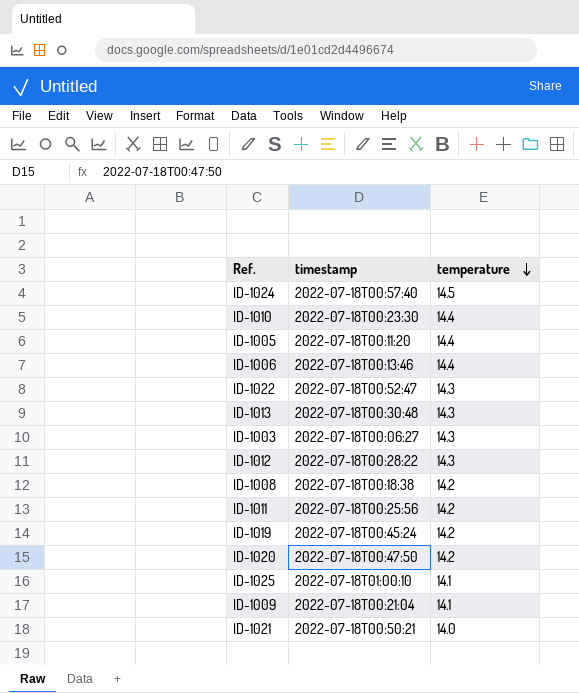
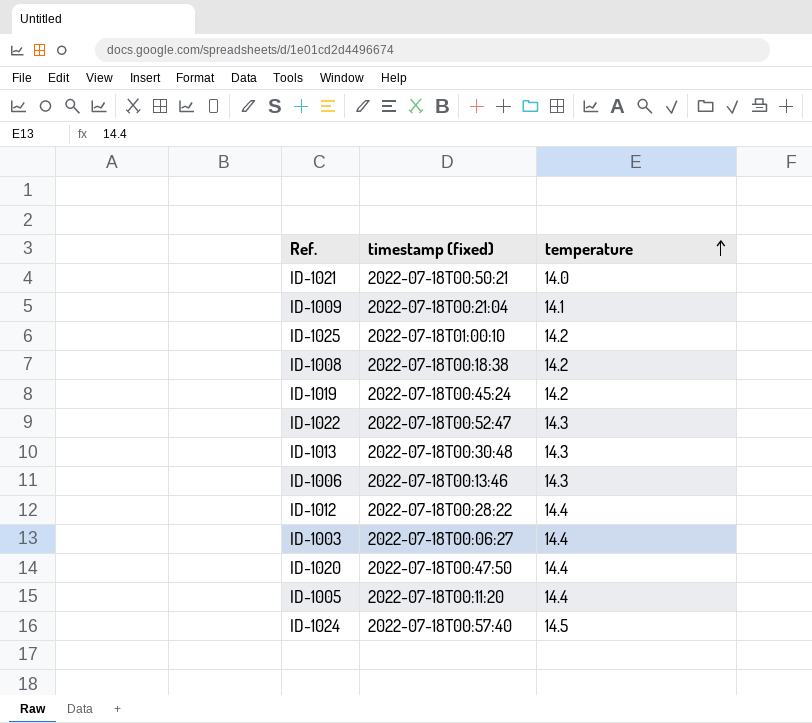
row order: temperature descending -> temperature ascending
column name: timestamp -> timestamp (fixed)
row ID-1010: 2022-07-18T00:23:30 | 14.4 -> none
row ID-1011: 2022-07-18T00:25:56 | 14.2 -> none
ID-1025 | temperature: 14.1 -> 14.2
ID-1006 | temperature: 14.4 -> 14.3
ID-1012 | temperature: 14.3 -> 14.4
ID-1003 | temperature: 14.3 -> 14.4
ID-1020 | temperature: 14.2 -> 14.4

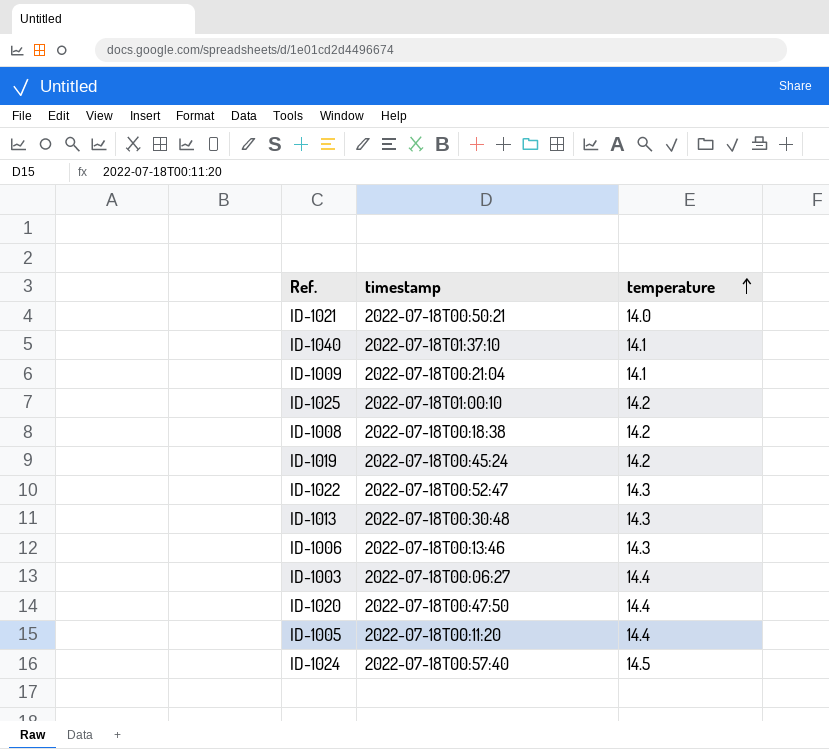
column name: timestamp (fixed) -> timestamp
row ID-1012: 2022-07-18T00:28:22 | 14.4 -> none
row ID-1040: none -> 2022-07-18T01:37:10 | 14.1

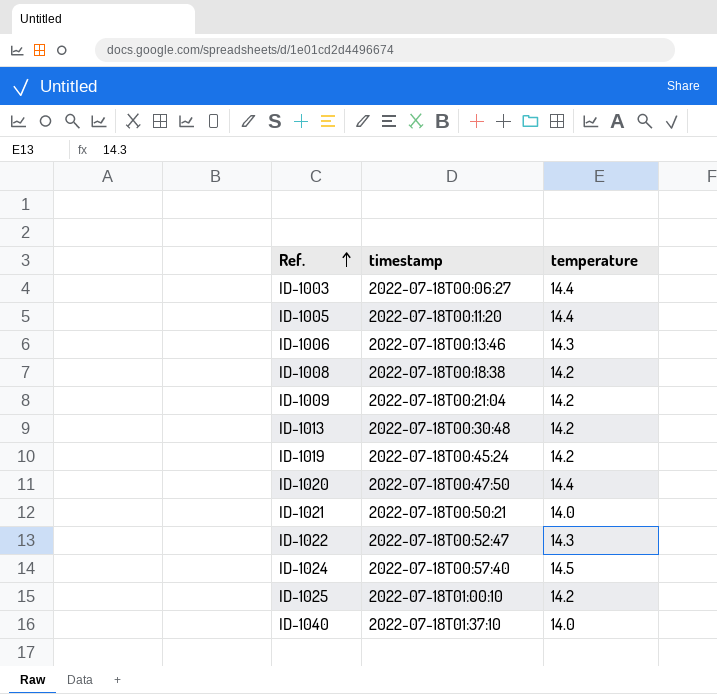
row order: temperature ascending -> Ref. ascending
ID-1009 | temperature: 14.1 -> 14.2
ID-1013 | temperature: 14.3 -> 14.2
ID-1040 | temperature: 14.1 -> 14.0

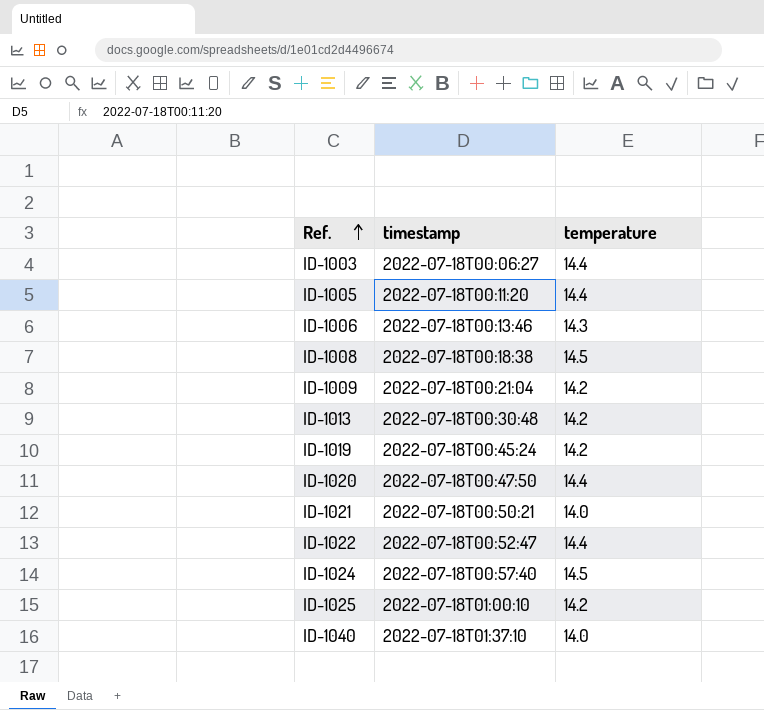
ID-1008 | temperature: 14.2 -> 14.5
ID-1022 | temperature: 14.3 -> 14.4

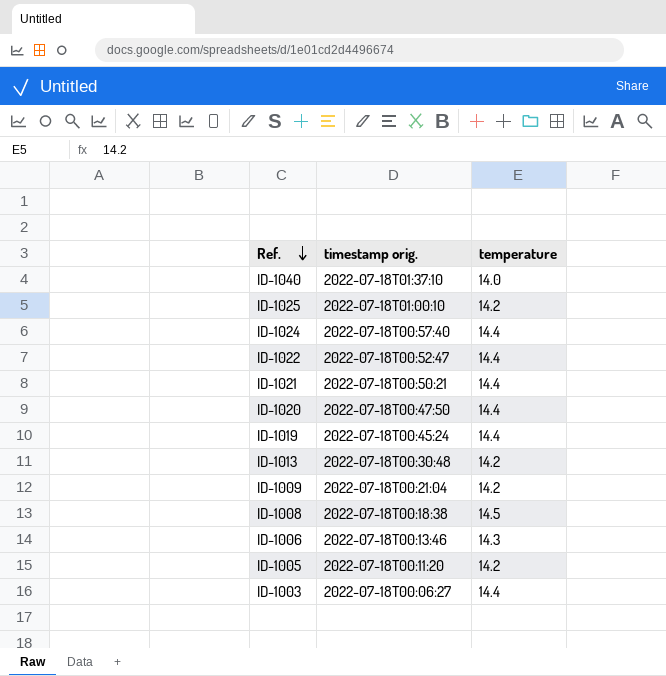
row order: Ref. ascending -> Ref. descending
column name: timestamp -> timestamp orig.
ID-1024 | temperature: 14.5 -> 14.4
ID-1021 | temperature: 14.0 -> 14.4
ID-1019 | temperature: 14.2 -> 14.4
ID-1005 | temperature: 14.4 -> 14.2

